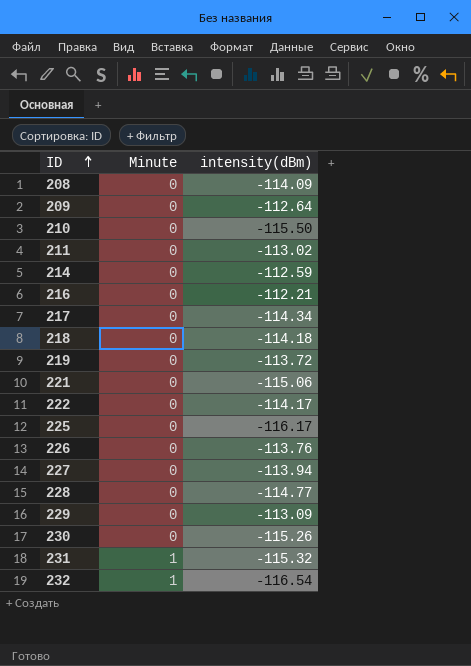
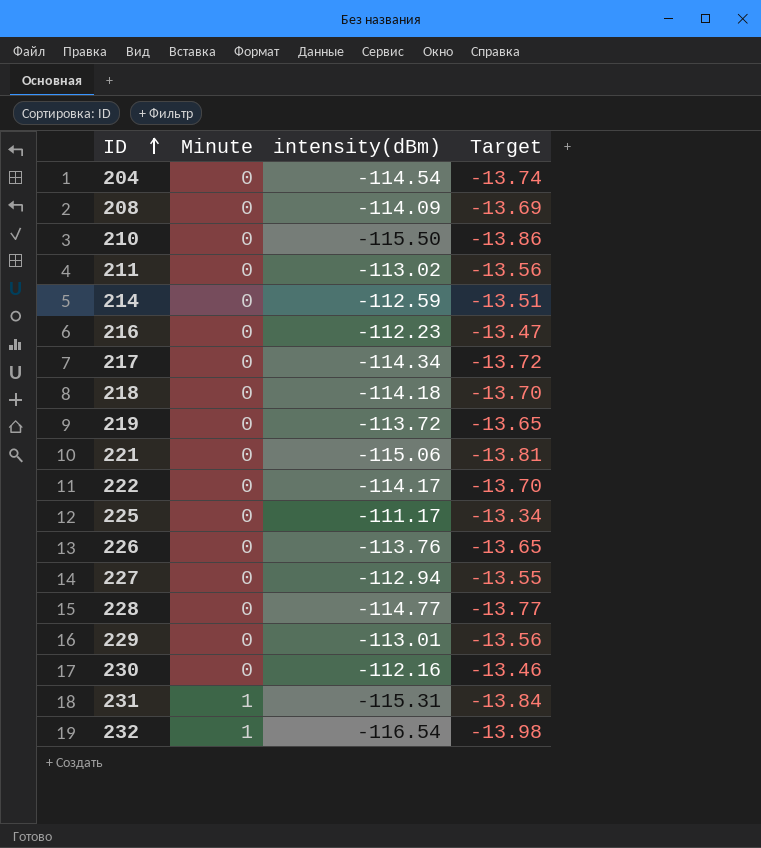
column Target | formula: none -> [intensity(dBm)] * 0.12
row 209: 0 | -112.64 -> none
row 204: none -> 0 | -114.54 | -13.74
216 | intensity(dBm): -112.21 -> -112.23
225 | intensity(dBm): -116.17 -> -111.17
227 | intensity(dBm): -113.94 -> -112.94
229 | intensity(dBm): -113.09 -> -113.01
230 | intensity(dBm): -115.26 -> -112.16
231 | intensity(dBm): -115.32 -> -115.31

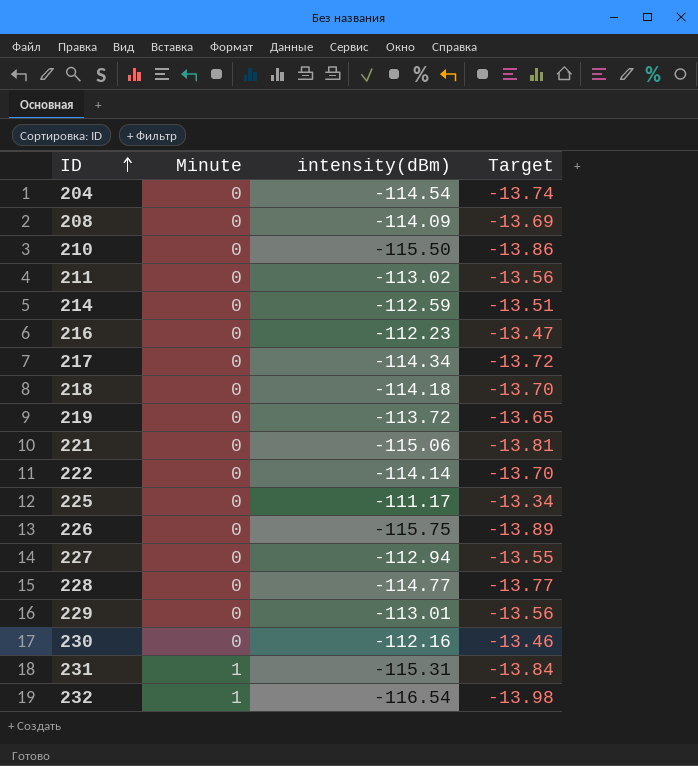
222 | intensity(dBm): -114.17 -> -114.14
226 | intensity(dBm): -113.76 -> -115.75
226 | Target: -13.65 -> -13.89

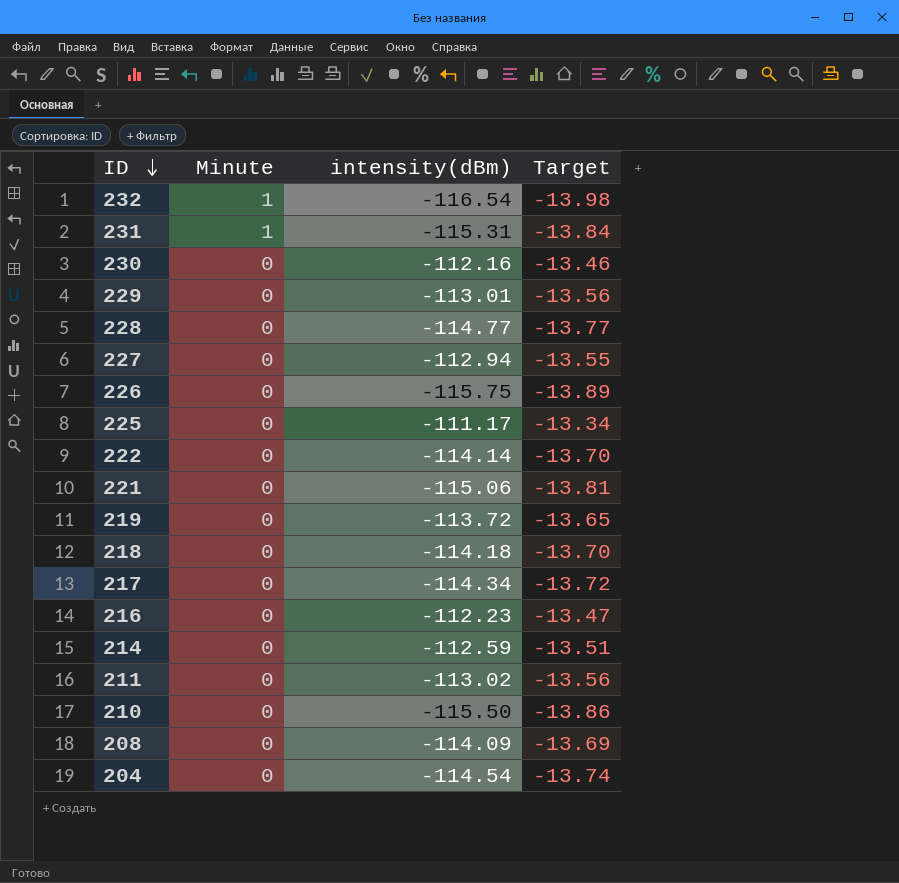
row order: ID ascending -> ID descending

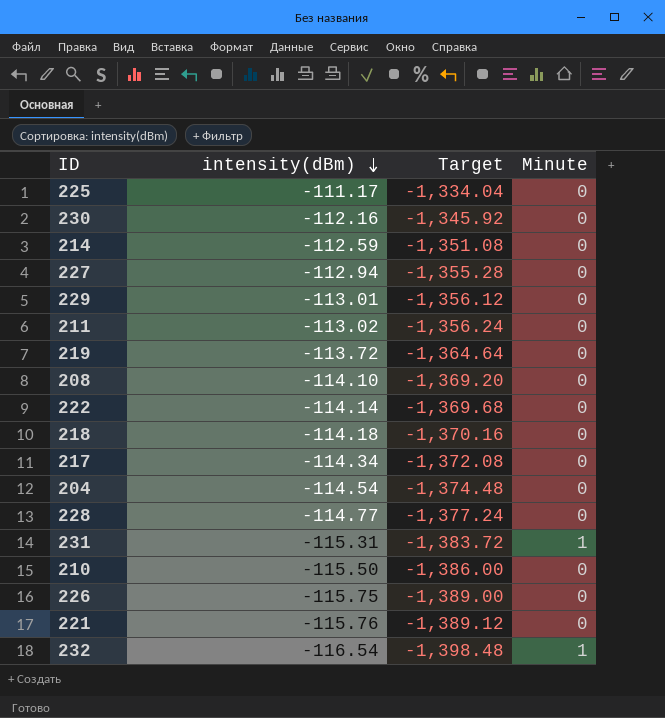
row order: ID descending -> intensity(dBm) descending
column Target | formula: [intensity(dBm)] * 0.12 -> [intensity(dBm)] * 12
column Minute | position: 2 -> 4
row 216: 0 | -112.23 | -13.47 -> none
208 | intensity(dBm): -114.09 -> -114.10
221 | intensity(dBm): -115.06 -> -115.76

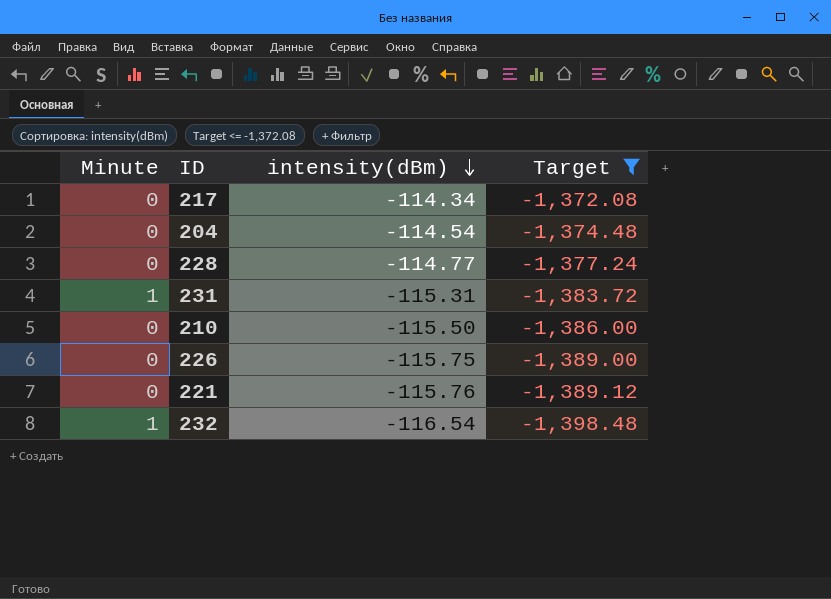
filter: none -> Target <= -1,372.08
column Minute | position: 4 -> 1

